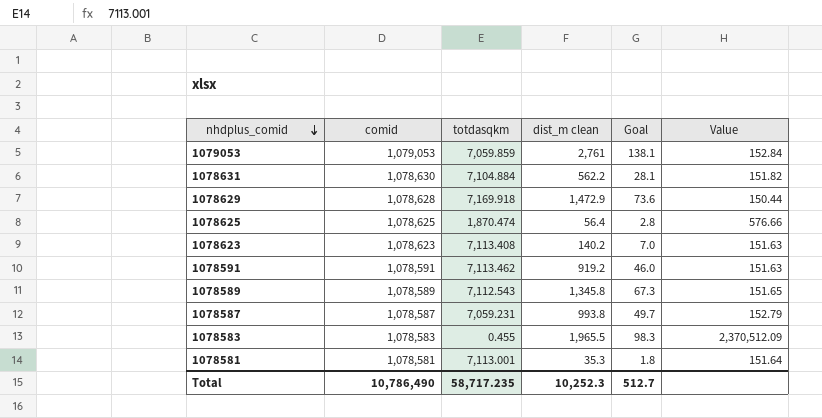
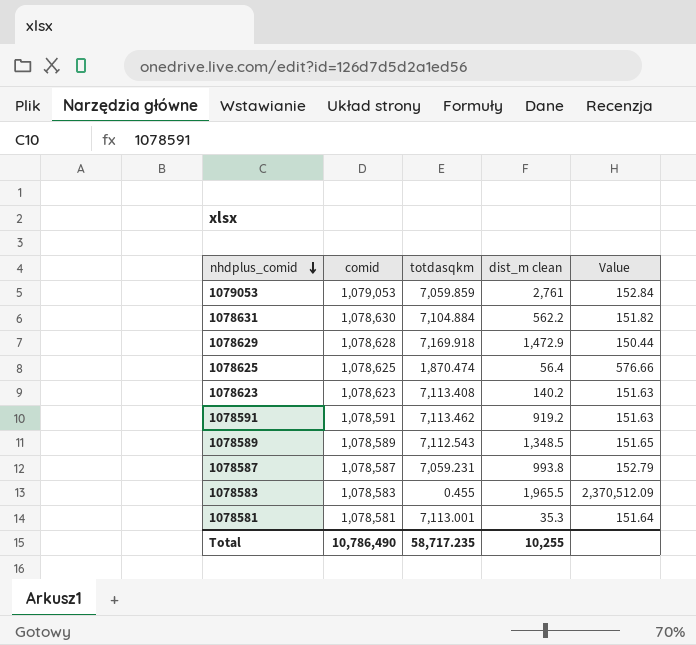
column Goal | formula: [dist_m clean] * 0.05 -> none
1078589 | dist_m clean: 1,345.8 -> 1,348.5
Total | dist_m clean: 10,252.3 -> 10,255

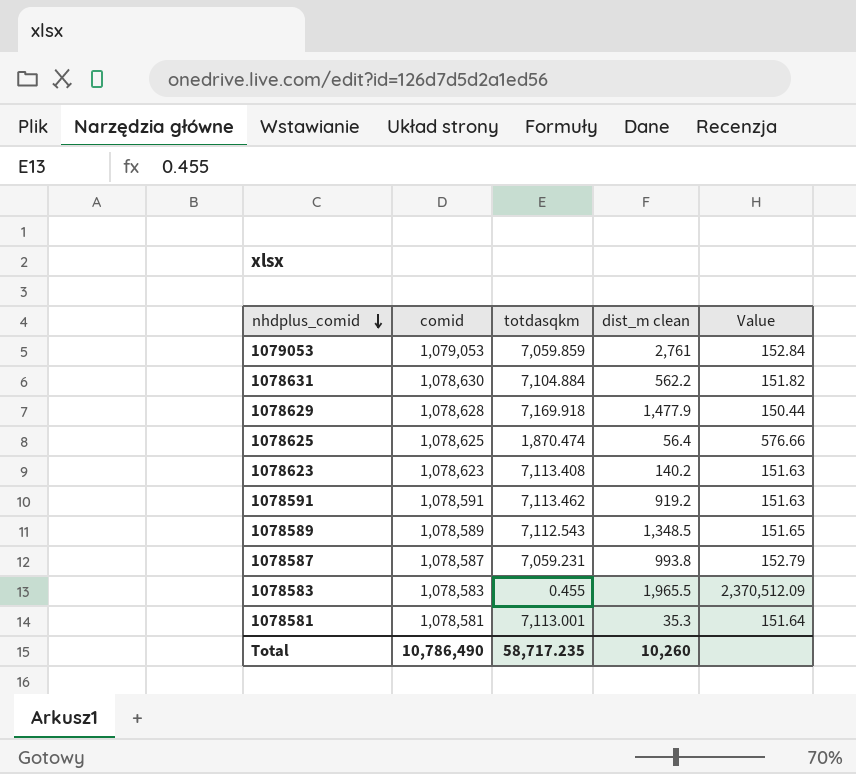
1078629 | dist_m clean: 1,472.9 -> 1,477.9
Total | dist_m clean: 10,255 -> 10,260

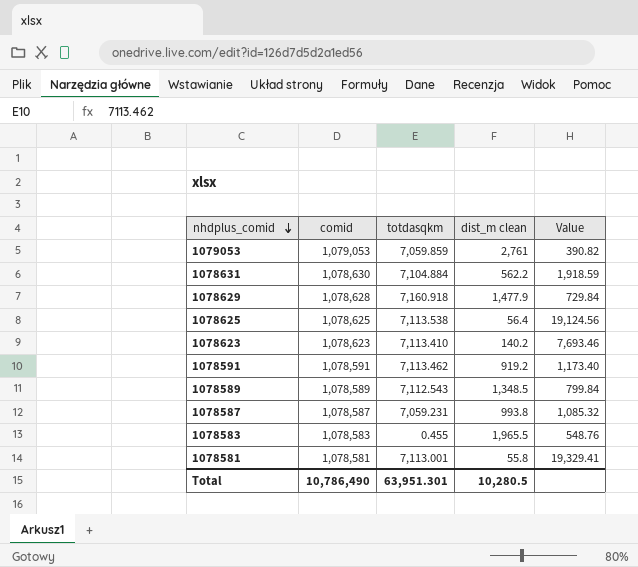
column Value | formula: [comid] / [totdasqkm] -> [comid] / [dist_m clean]
1078629 | totdasqkm: 7,169.918 -> 7,160.918
1078625 | totdasqkm: 1,870.474 -> 7,113.538
1078623 | totdasqkm: 7,113.408 -> 7,113.410
1078581 | dist_m clean: 35.3 -> 55.8
Total | totdasqkm: 58,717.235 -> 63,951.301
Total | dist_m clean: 10,260 -> 10,280.5

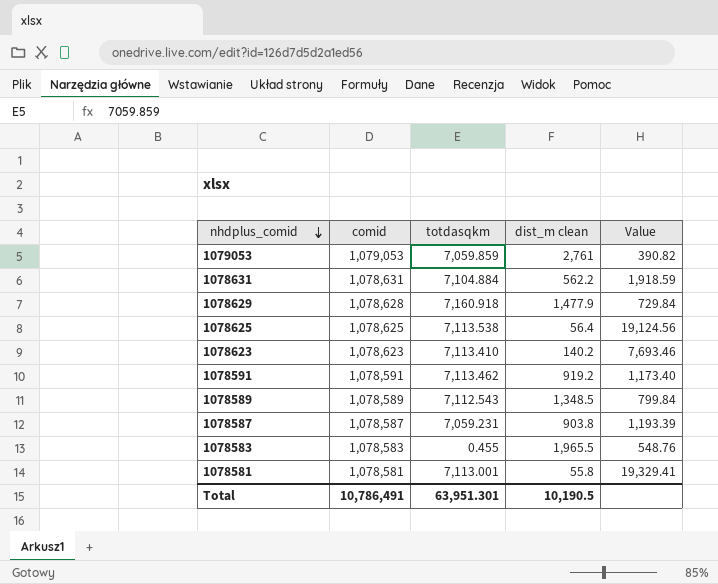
1078631 | comid: 1,078,630 -> 1,078,631
1078587 | dist_m clean: 993.8 -> 903.8
1078587 | Value: 1,085.32 -> 1,193.39
Total | comid: 10,786,490 -> 10,786,491
Total | dist_m clean: 10,280.5 -> 10,190.5

